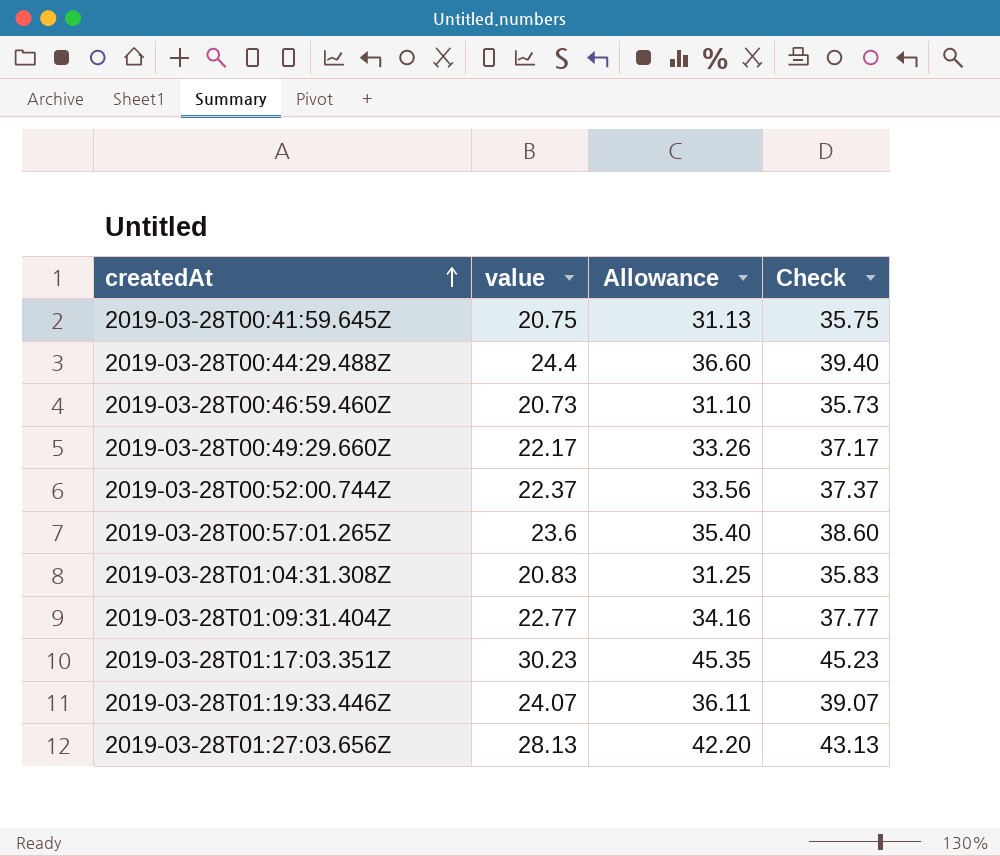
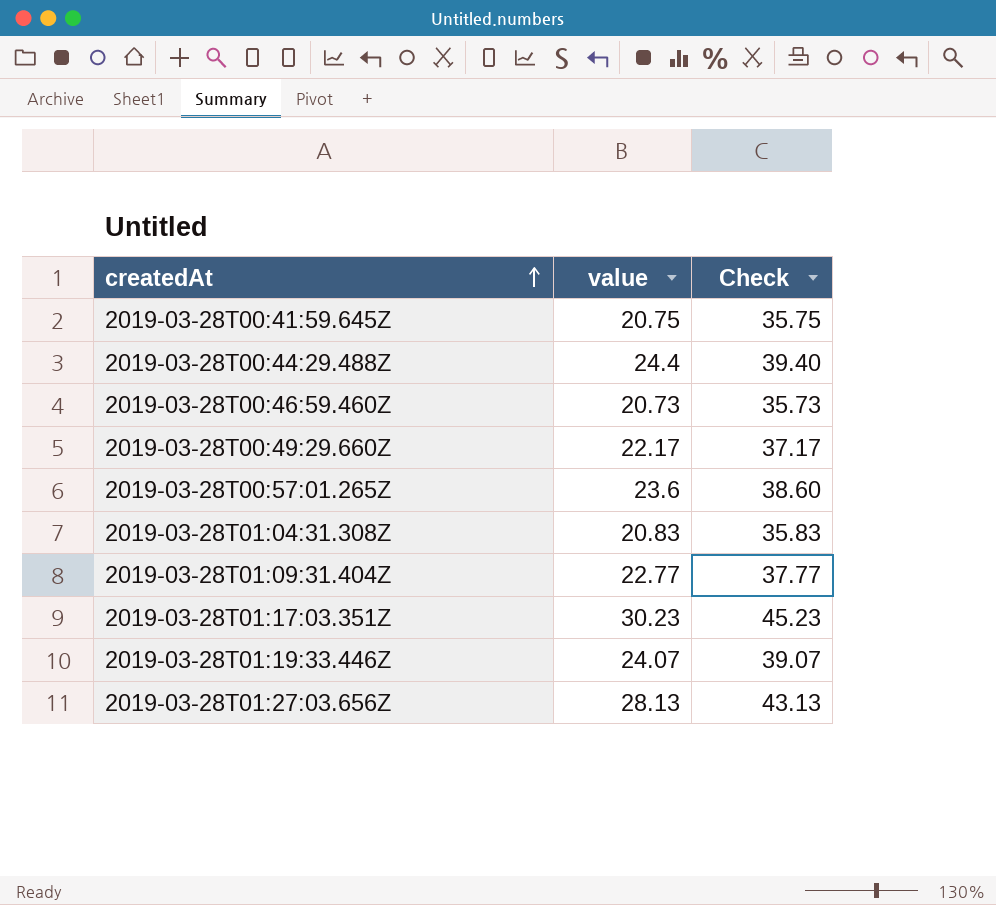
column Allowance | formula: [value] * 1.5 -> none
row 2019-03-28T00:52:00.744Z: 22.37 | 33.56 | 37.37 -> none

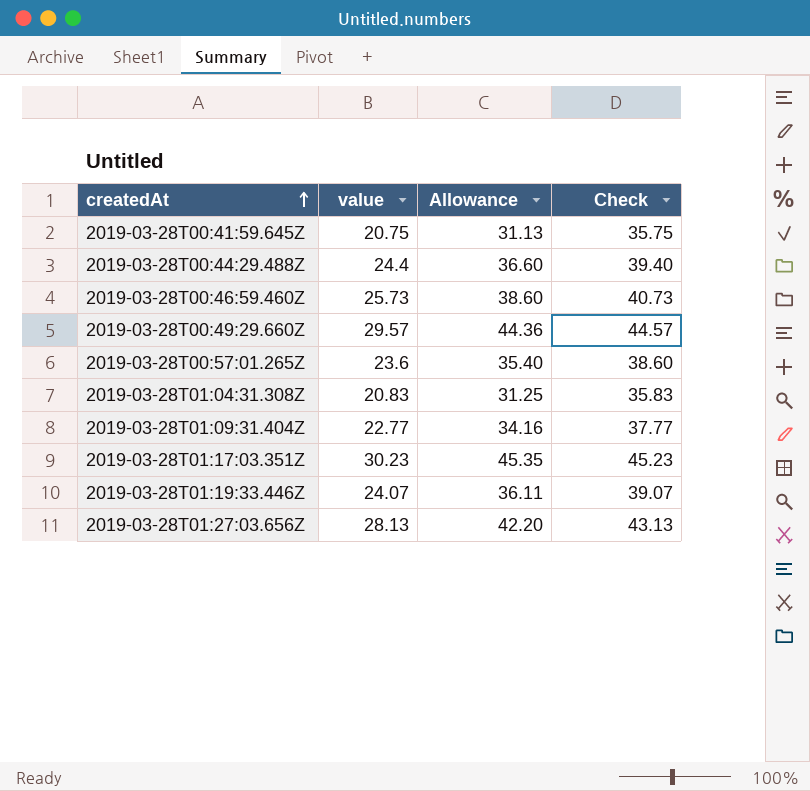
column Allowance | formula: none -> [value] * 1.5
2019-03-28T00:46:59.460Z | value: 20.73 -> 25.73
2019-03-28T00:46:59.460Z | Check: 35.73 -> 40.73
2019-03-28T00:49:29.660Z | value: 22.17 -> 29.57
2019-03-28T00:49:29.660Z | Check: 37.17 -> 44.57

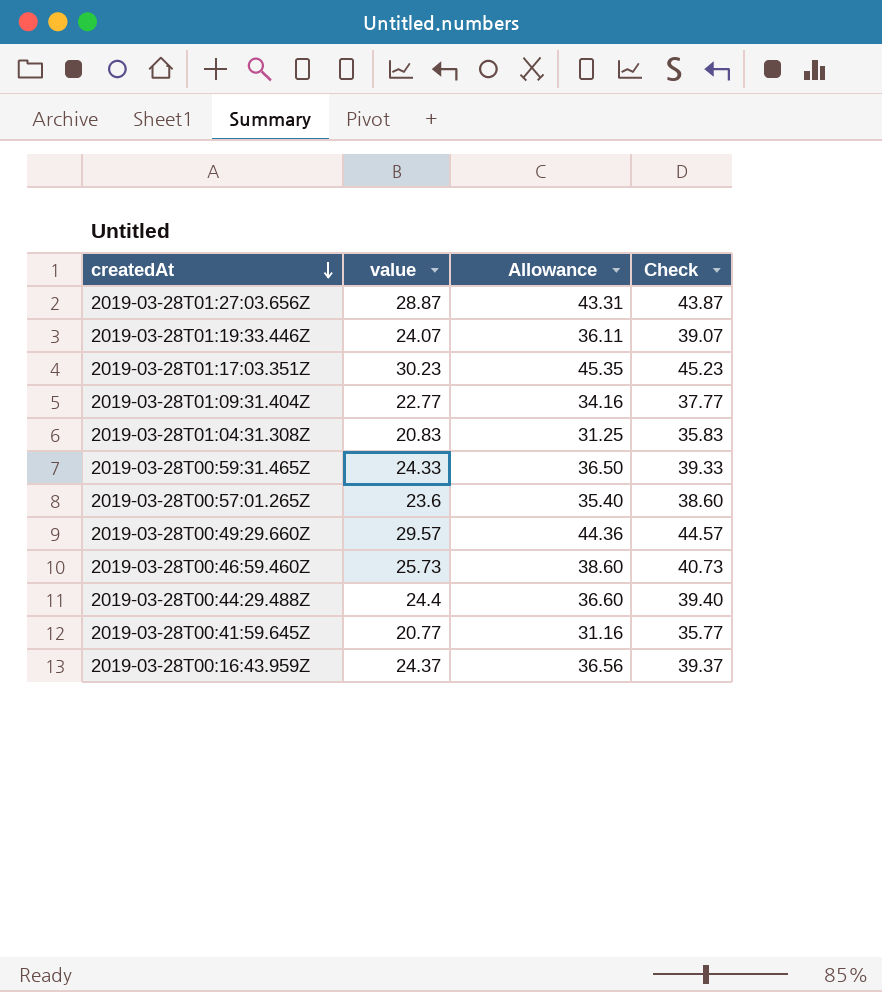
row order: createdAt ascending -> createdAt descending
2019-03-28T01:27:03.656Z | value: 28.13 -> 28.87
2019-03-28T01:27:03.656Z | Allowance: 42.20 -> 43.31
2019-03-28T01:27:03.656Z | Check: 43.13 -> 43.87
row 2019-03-28T00:59:31.465Z: none -> 24.33 | 36.50 | 39.33
2019-03-28T00:41:59.645Z | value: 20.75 -> 20.77
2019-03-28T00:41:59.645Z | Allowance: 31.13 -> 31.16
2019-03-28T00:41:59.645Z | Check: 35.75 -> 35.77
row 2019-03-28T00:16:43.959Z: none -> 24.37 | 36.56 | 39.37

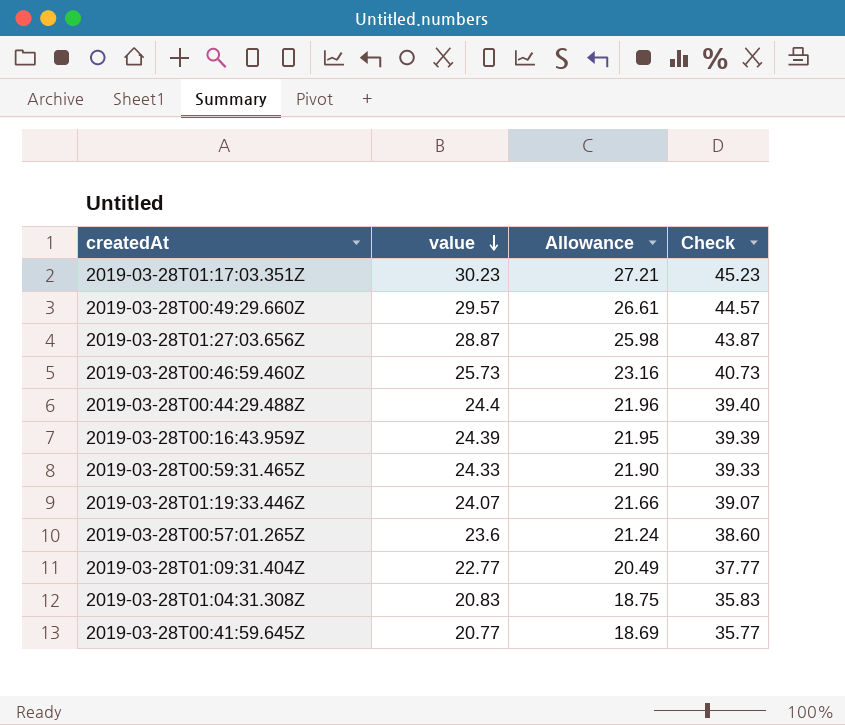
row order: createdAt descending -> value descending
column Allowance | formula: [value] * 1.5 -> [value] * 0.9
2019-03-28T00:16:43.959Z | value: 24.37 -> 24.39
2019-03-28T00:16:43.959Z | Check: 39.37 -> 39.39

